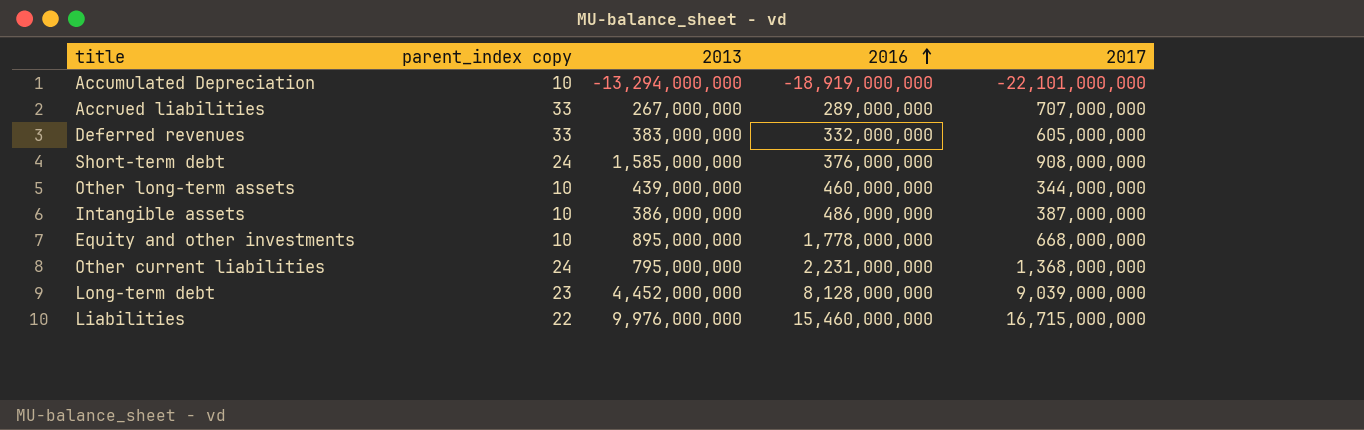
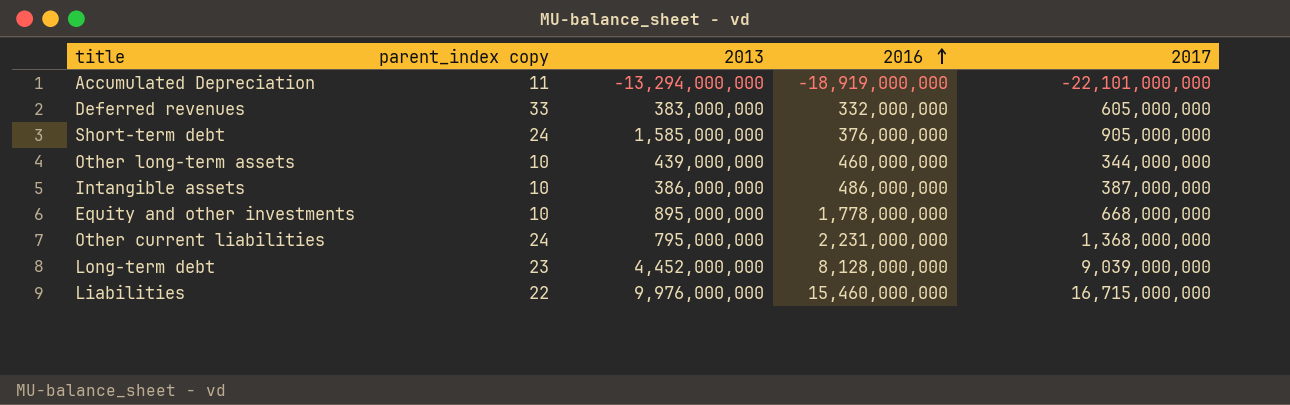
row Accrued liabilities: 33 | 267,000,000 | 289,000,000 | 707,000,000 -> none
Accumulated Depreciation | parent_index copy: 10 -> 11
Short-term debt | 2017: 908,000,000 -> 905,000,000

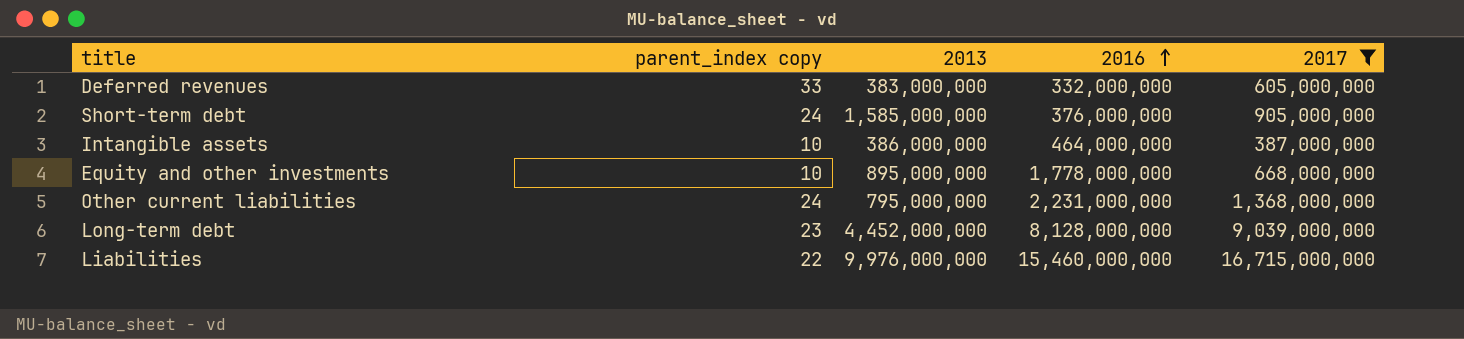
filter: none -> 2017 >= 387,000,000
Intangible assets | 2016: 486,000,000 -> 464,000,000

